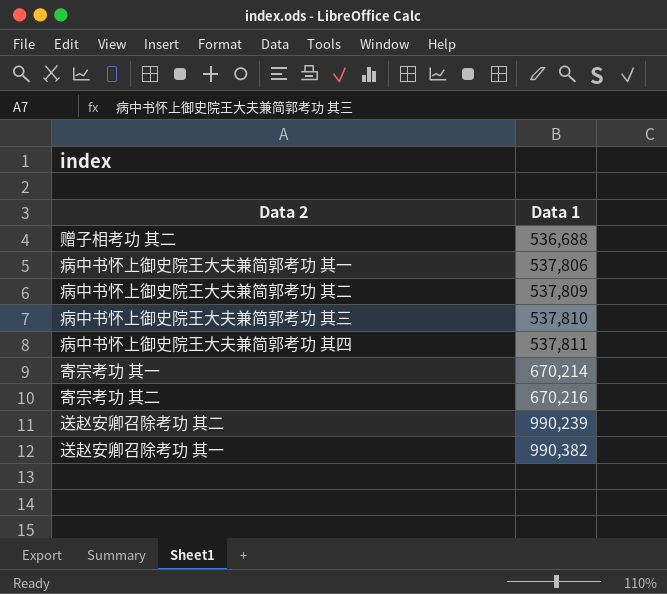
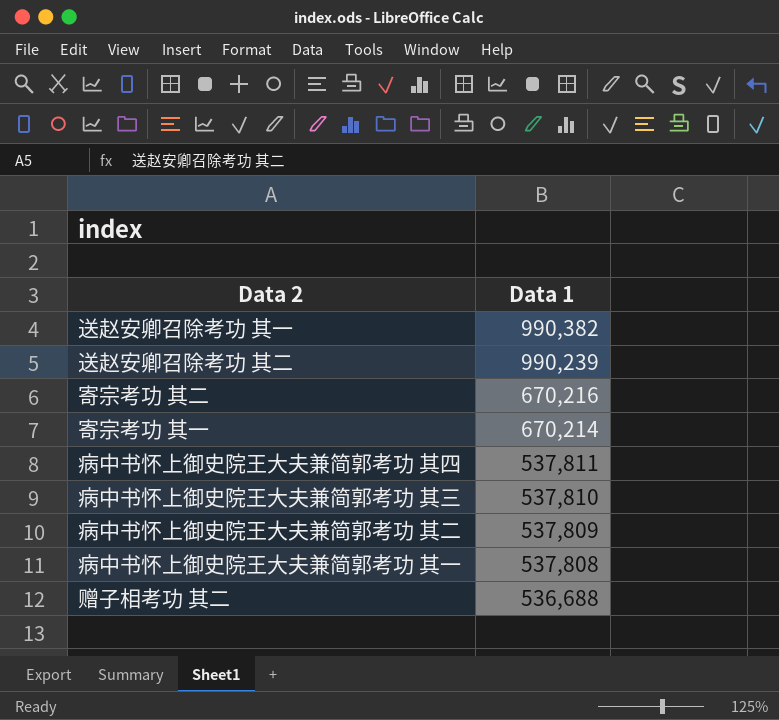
row order: Data 1 ascending -> Data 1 descending
病中书怀上御史院王大夫兼简郭考功 其一 | Data 1: 537,806 -> 537,808

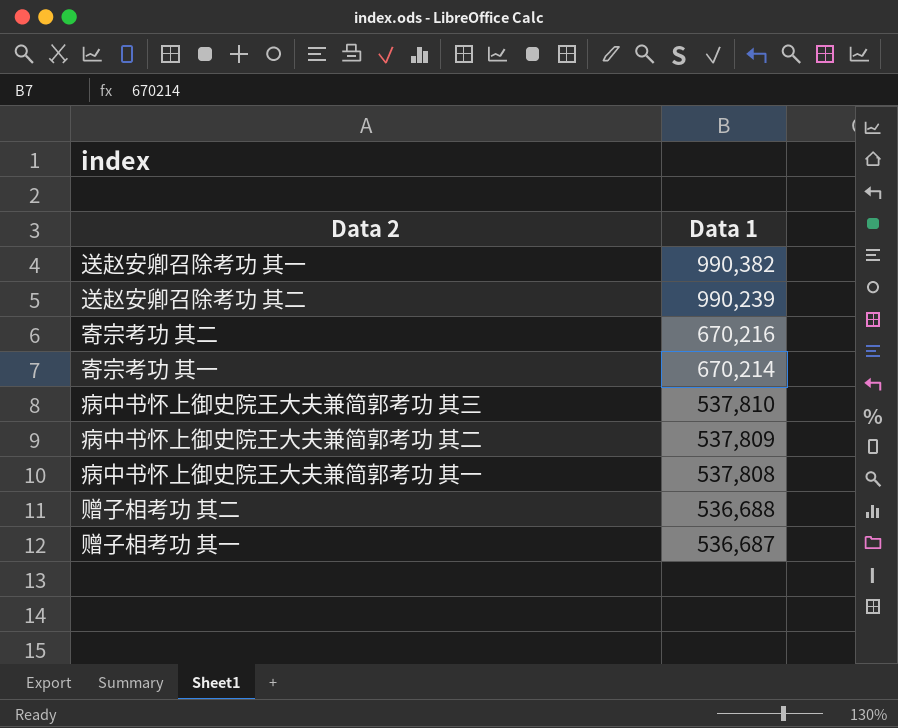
row 病中书怀上御史院王大夫兼简郭考功 其四: 537,811 -> none
row 赠子相考功 其一: none -> 536,687

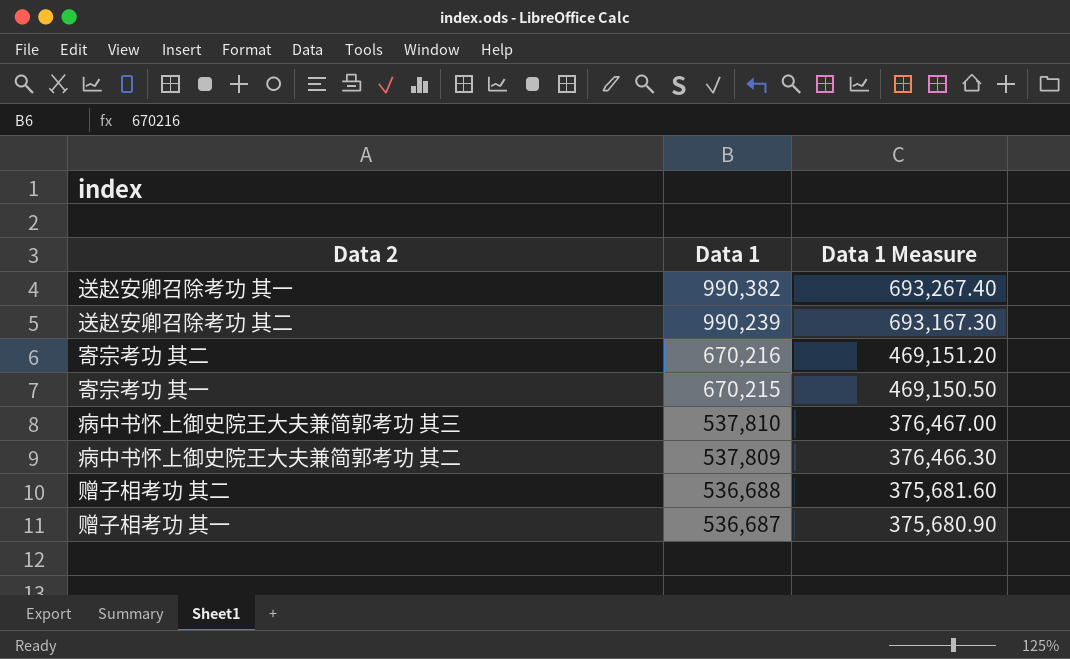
column Data 1 Measure | formula: none -> [Data 1] * 0.7
row 病中书怀上御史院王大夫兼简郭考功 其一: 537,808 -> none
寄宗考功 其一 | Data 1: 670,214 -> 670,215

